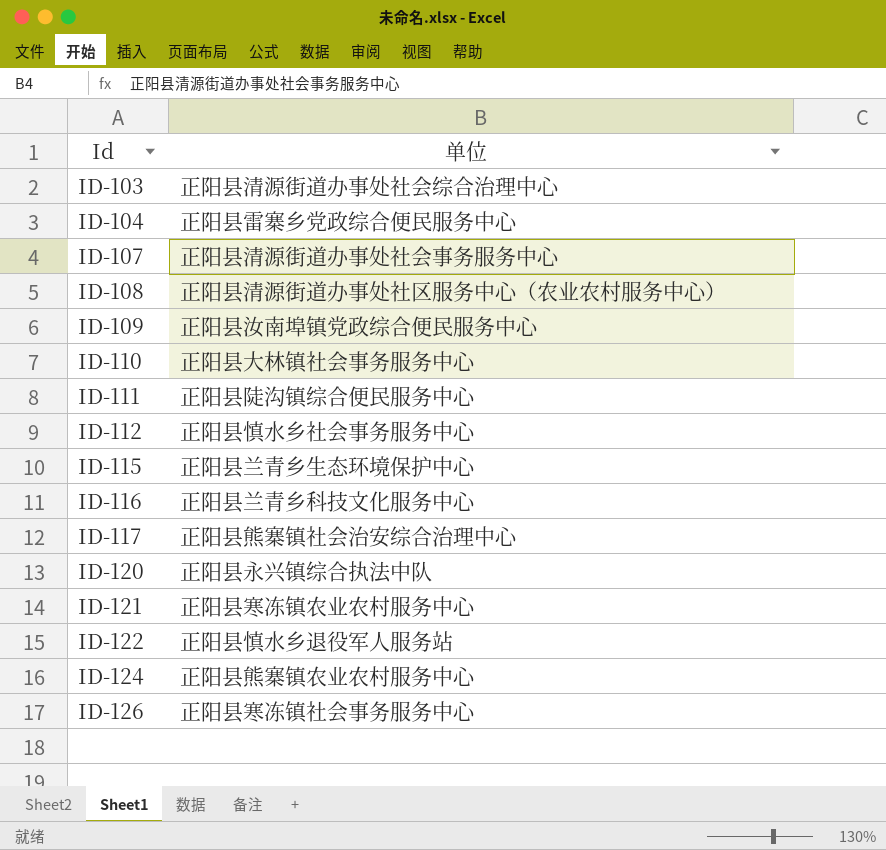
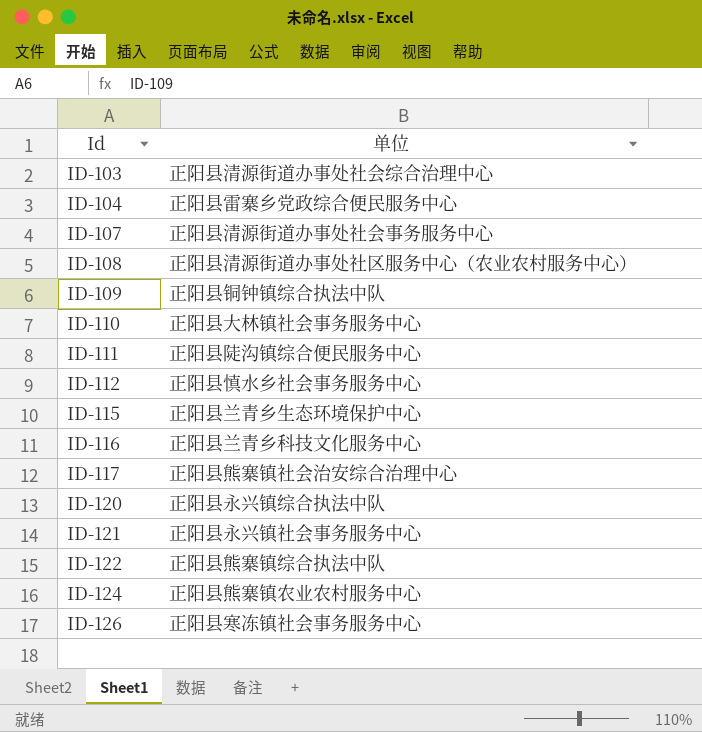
ID-109 | 单位: 正阳县汝南埠镇党政综合便民服务中心 -> 正阳县铜钟镇综合执法中队
ID-121 | 单位: 正阳县寒冻镇农业农村服务中心 -> 正阳县永兴镇社会事务服务中心
ID-122 | 单位: 正阳县慎水乡退役军人服务站 -> 正阳县熊寨镇综合执法中队

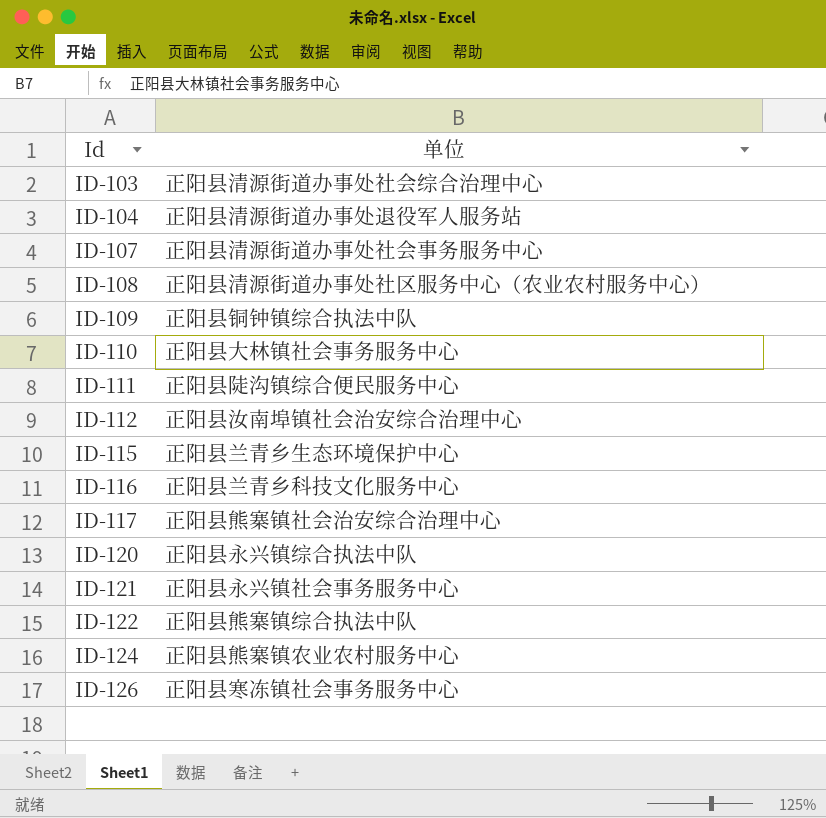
ID-104 | 单位: 正阳县雷寨乡党政综合便民服务中心 -> 正阳县清源街道办事处退役军人服务站
ID-112 | 单位: 正阳县慎水乡社会事务服务中心 -> 正阳县汝南埠镇社会治安综合治理中心

